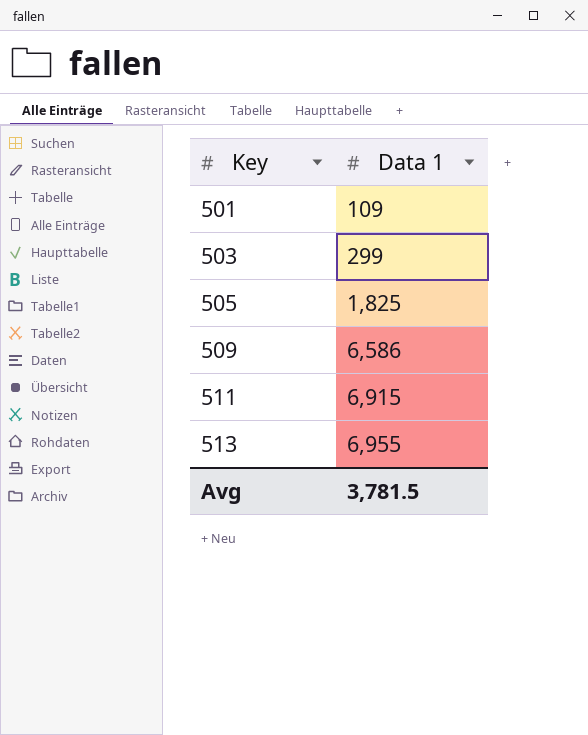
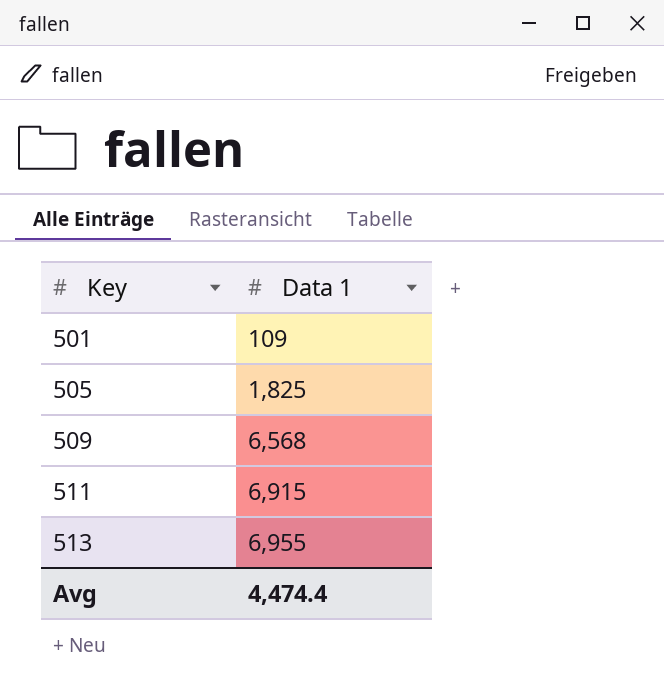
row 503: 299 -> none
509 | Data 1: 6,586 -> 6,568
Avg | Data 1: 3,781.5 -> 4,474.4

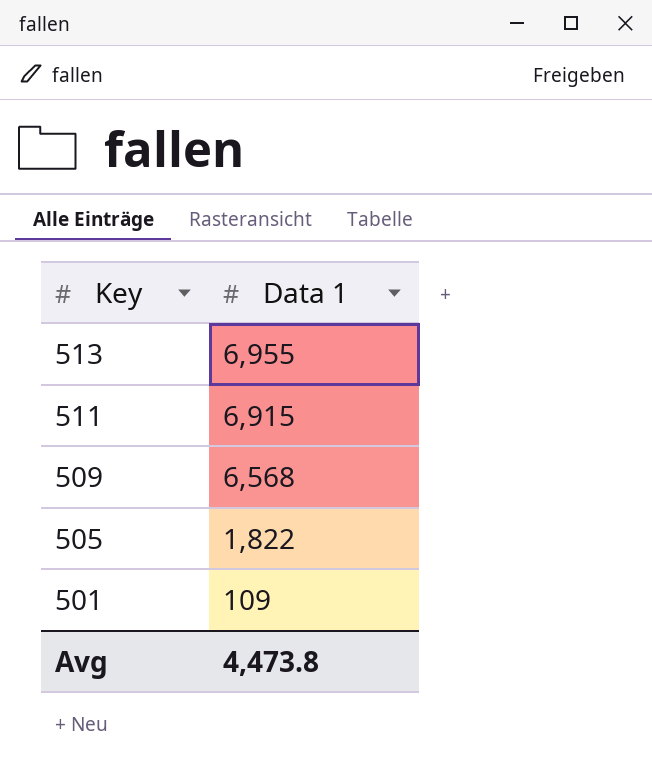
row order: Key ascending -> Key descending
505 | Data 1: 1,825 -> 1,822
Avg | Data 1: 4,474.4 -> 4,473.8

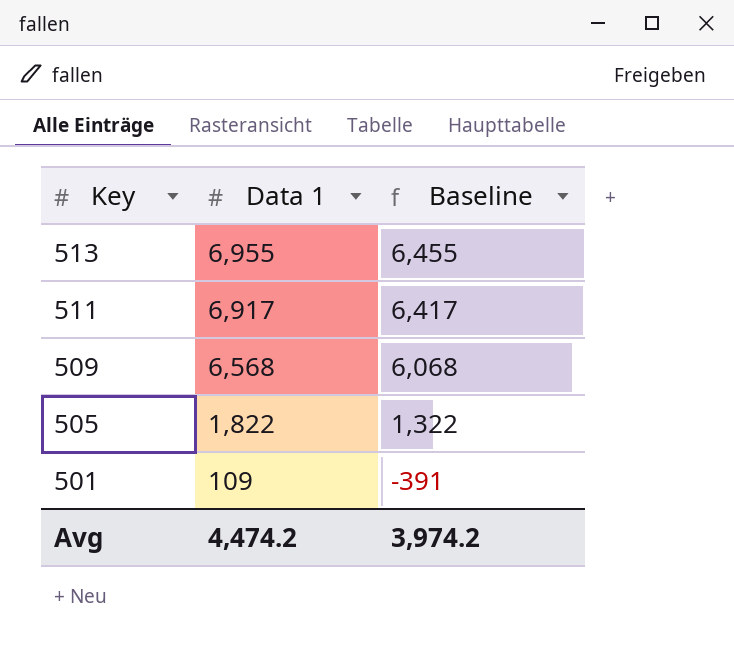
column Baseline | formula: none -> [Data 1] - 500
511 | Data 1: 6,915 -> 6,917
Avg | Data 1: 4,473.8 -> 4,474.2

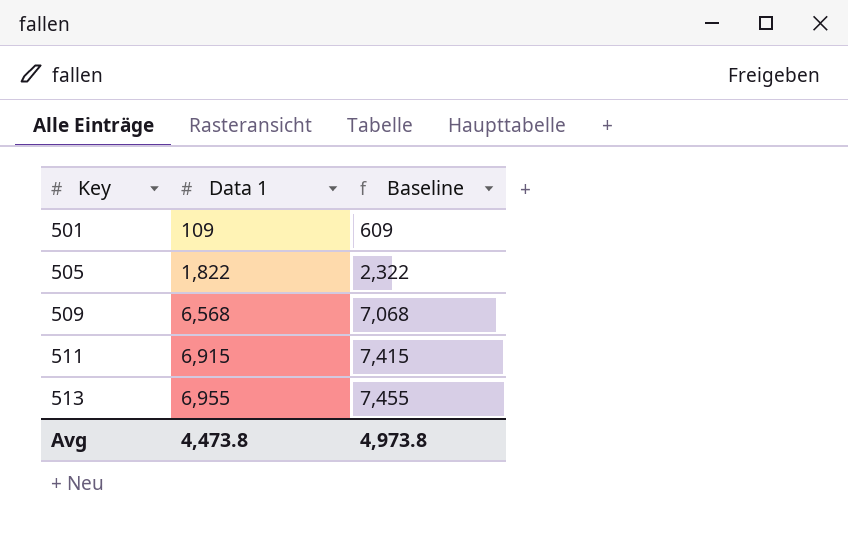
row order: Key descending -> Key ascending
column Baseline | formula: [Data 1] - 500 -> [Data 1] + 500
511 | Data 1: 6,917 -> 6,915
Avg | Data 1: 4,474.2 -> 4,473.8
Avg | Baseline: 3,974.2 -> 4,973.8

